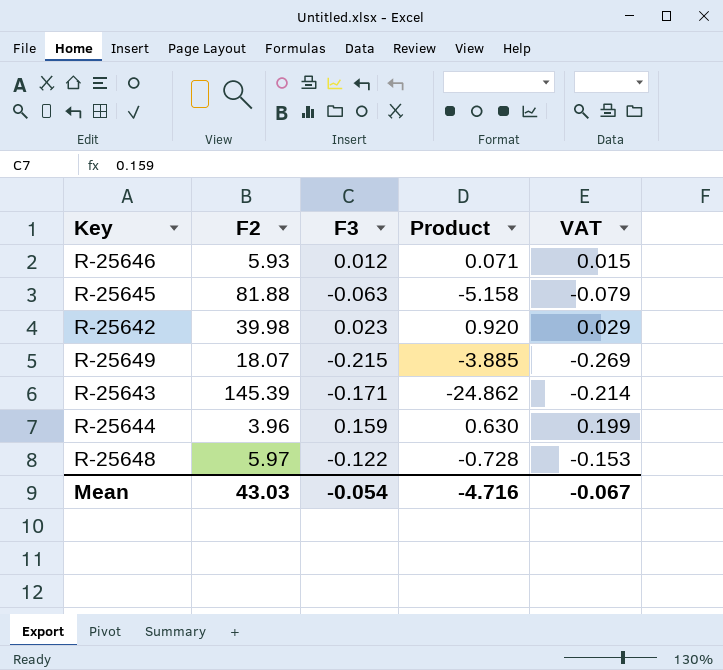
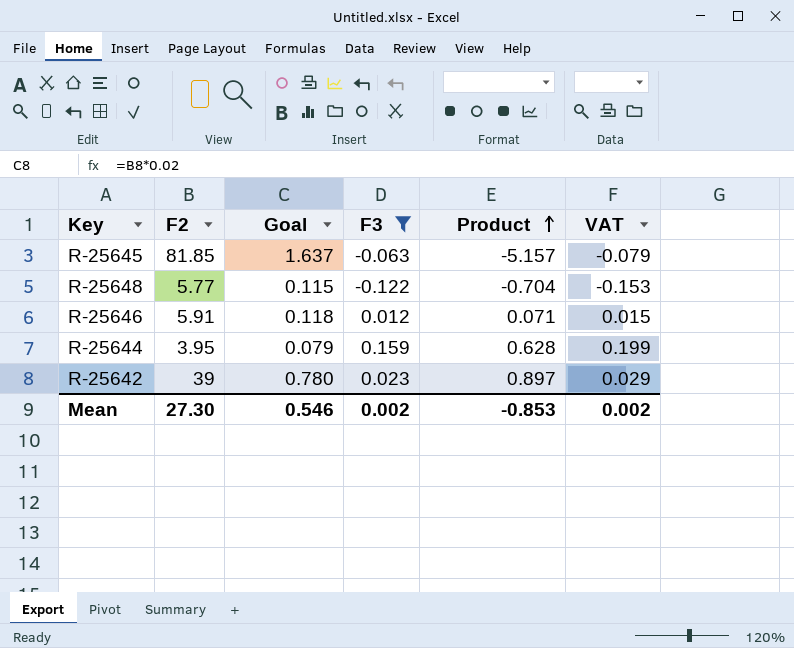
filter: none -> F3 >= -0.122
row order: none -> Product ascending
column Goal | formula: none -> [F2] * 0.02
R-25645 | F2: 81.88 -> 81.85
R-25645 | Product: -5.158 -> -5.157
R-25648 | F2: 5.97 -> 5.77
R-25648 | Product: -0.728 -> -0.704
R-25646 | F2: 5.93 -> 5.91
R-25644 | F2: 3.96 -> 3.95
R-25644 | Product: 0.630 -> 0.628
R-25642 | F2: 39.98 -> 39
R-25642 | Product: 0.920 -> 0.897
Mean | F2: 43.03 -> 27.30
Mean | F3: -0.054 -> 0.002
Mean | Product: -4.716 -> -0.853
Mean | VAT: -0.067 -> 0.002

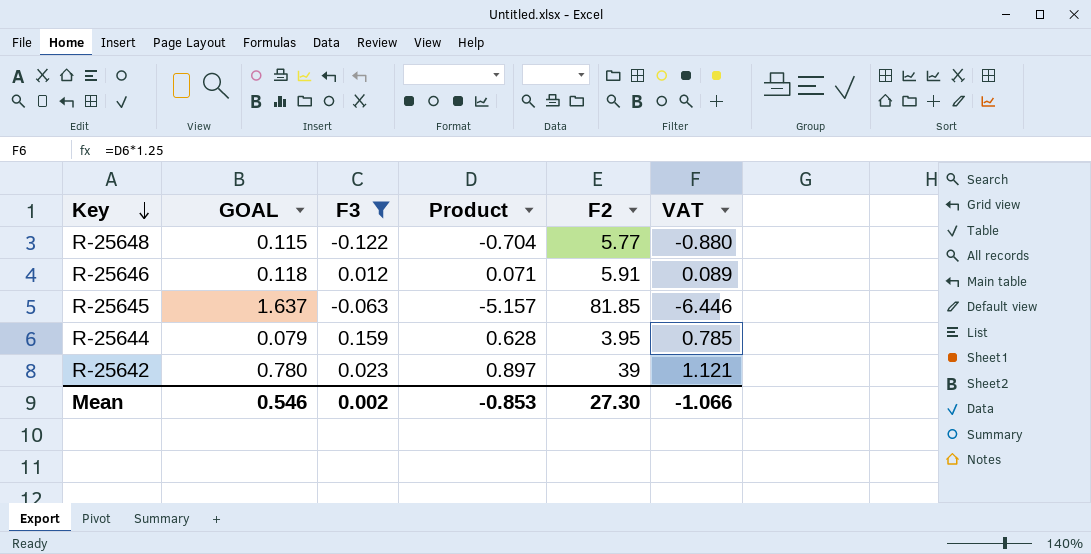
row order: Product ascending -> Key descending
column name: Goal -> GOAL
column F2 | position: 2 -> 5
column VAT | formula: [F3] * 1.25 -> [Product] * 1.25
Mean | VAT: 0.002 -> -1.066

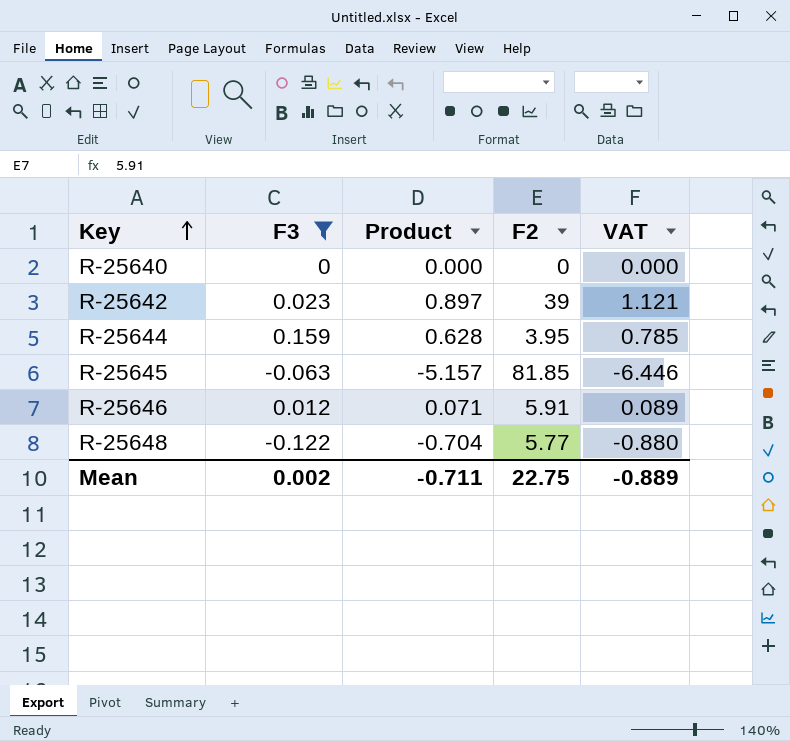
row order: Key descending -> Key ascending
column GOAL | formula: [F2] * 0.02 -> none
row R-25640: none -> 0 | 0.000 | 0 | 0.000
Mean | Product: -0.853 -> -0.711
Mean | F2: 27.30 -> 22.75
Mean | VAT: -1.066 -> -0.889

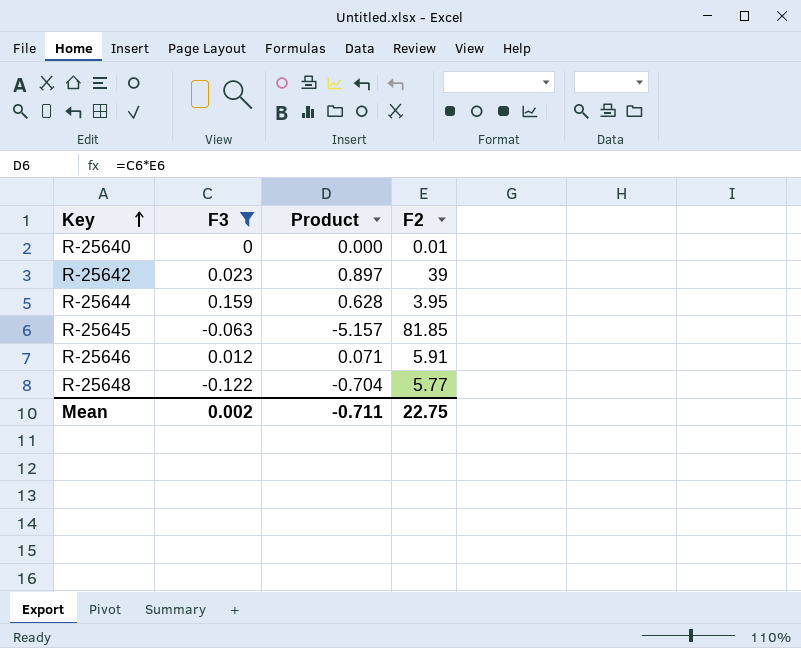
column VAT | formula: [Product] * 1.25 -> none
R-25640 | F2: 0 -> 0.01

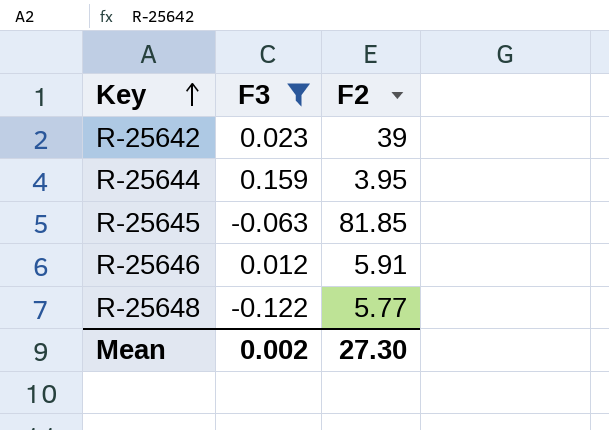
column Product | formula: [F3] * [F2] -> none
row R-25640: 0 | 0.000 | 0.01 -> none
Mean | F2: 22.75 -> 27.30

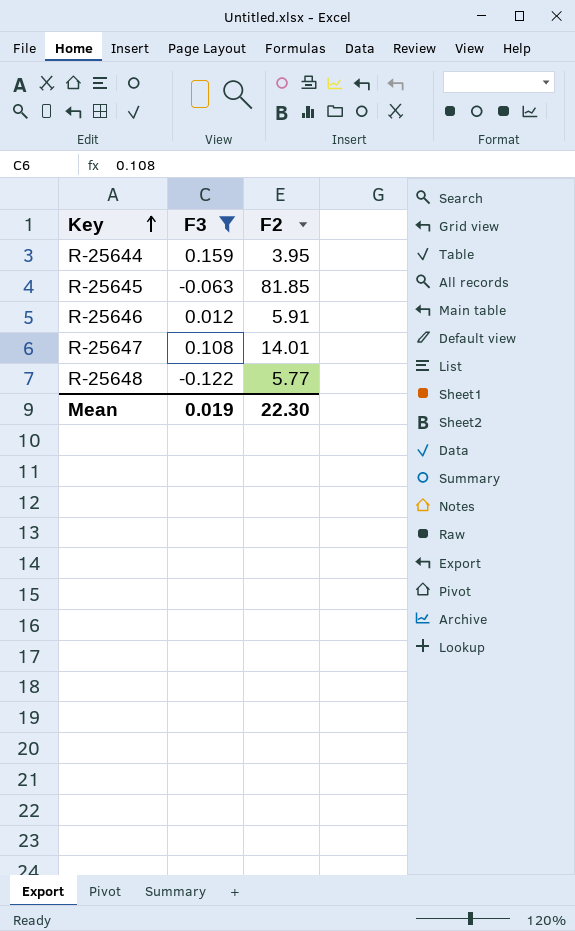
row R-25642: 0.023 | 39 -> none
row R-25647: none -> 0.108 | 14.01
Mean | F3: 0.002 -> 0.019
Mean | F2: 27.30 -> 22.30

